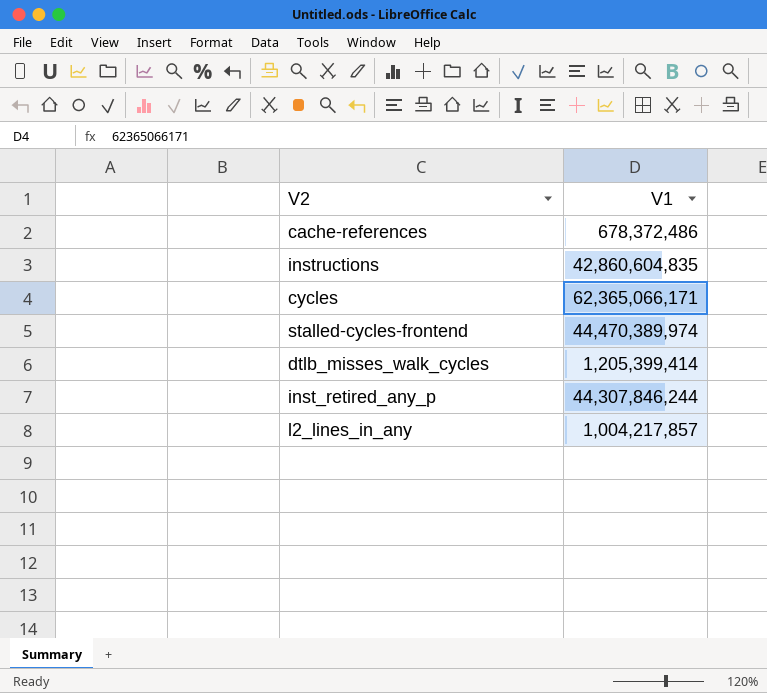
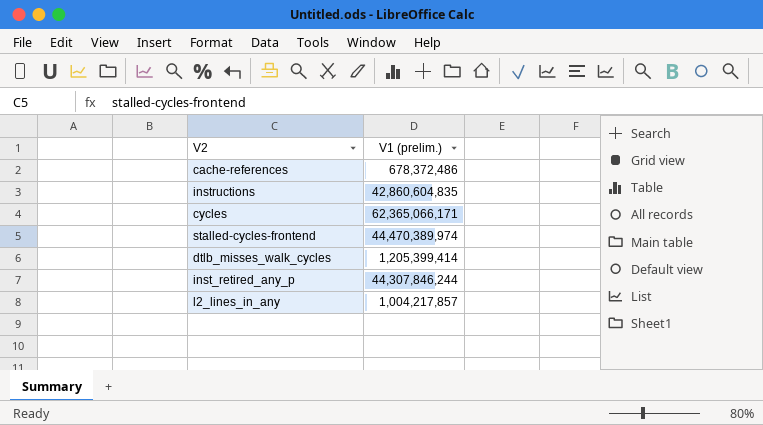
column name: V1 -> V1 (prelim.)

